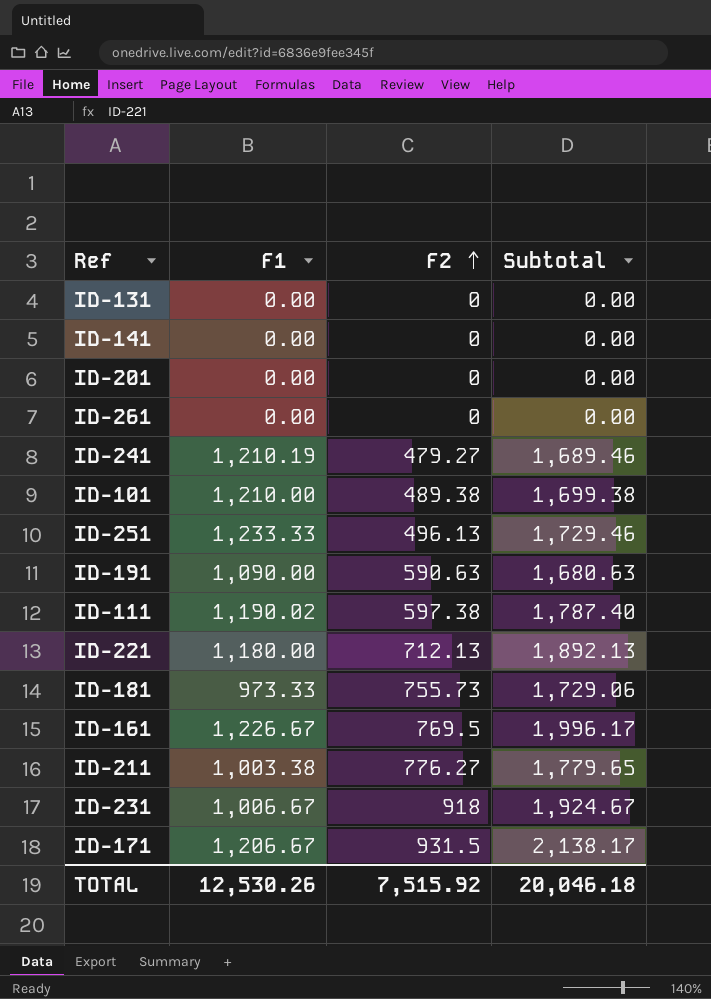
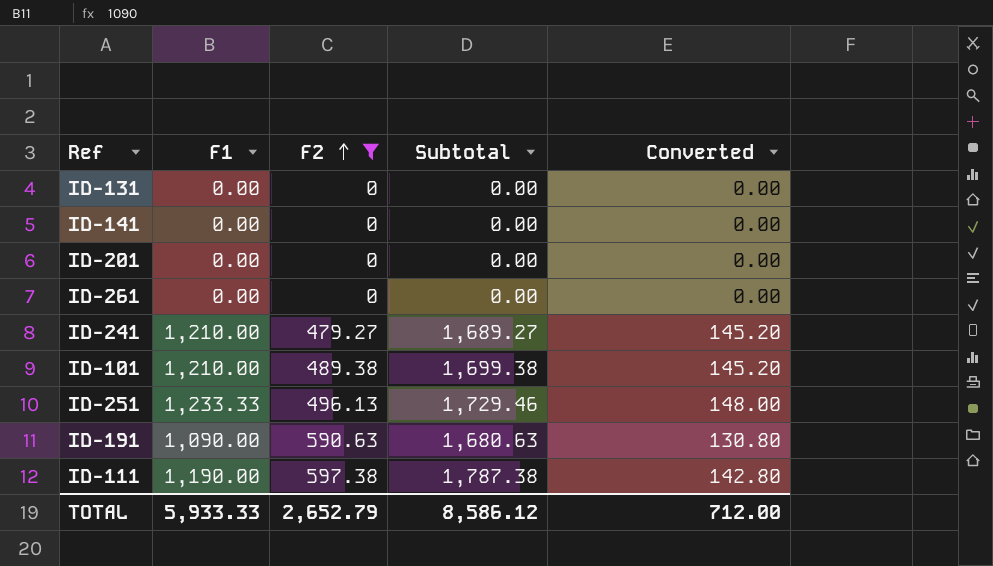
filter: none -> F2 <= 597.38
column Converted | formula: none -> [F1] * 0.12
ID-241 | F1: 1,210.19 -> 1,210.00
ID-241 | Subtotal: 1,689.46 -> 1,689.27
ID-111 | F1: 1,190.02 -> 1,190.00
ID-111 | Subtotal: 1,787.40 -> 1,787.38
TOTAL | F1: 12,530.26 -> 5,933.33
TOTAL | F2: 7,515.92 -> 2,652.79
TOTAL | Subtotal: 20,046.18 -> 8,586.12

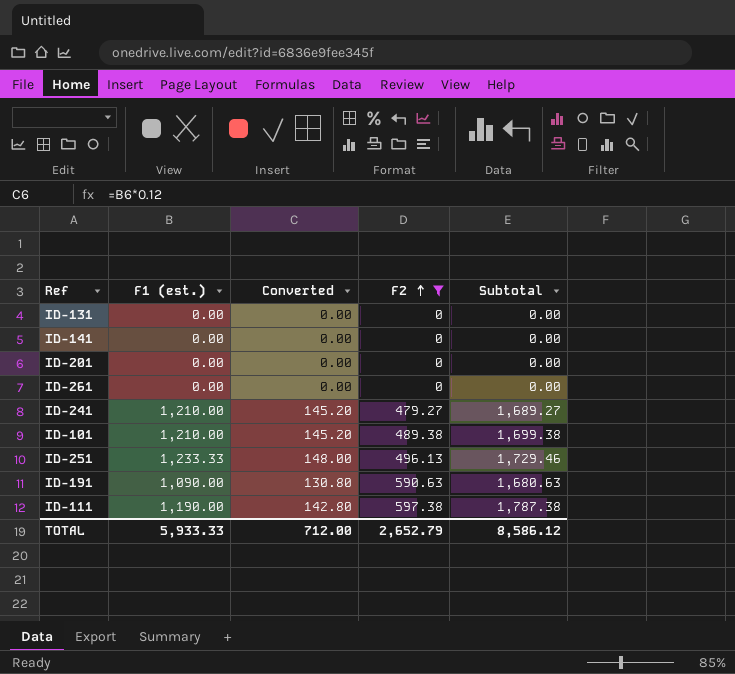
column name: F1 -> F1 (est.)
column Converted | position: 5 -> 3

